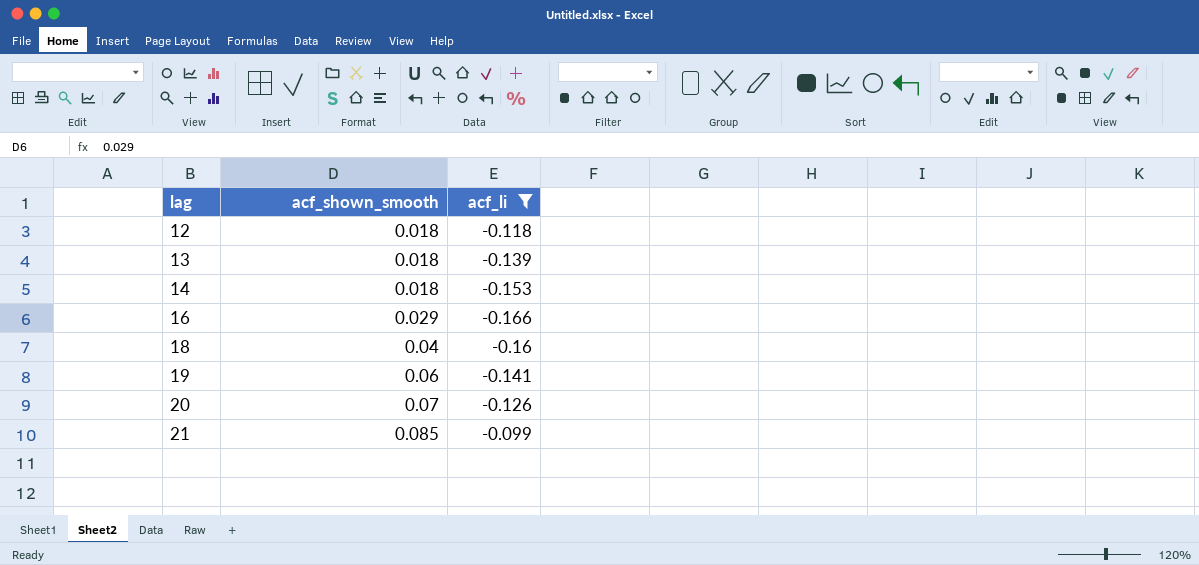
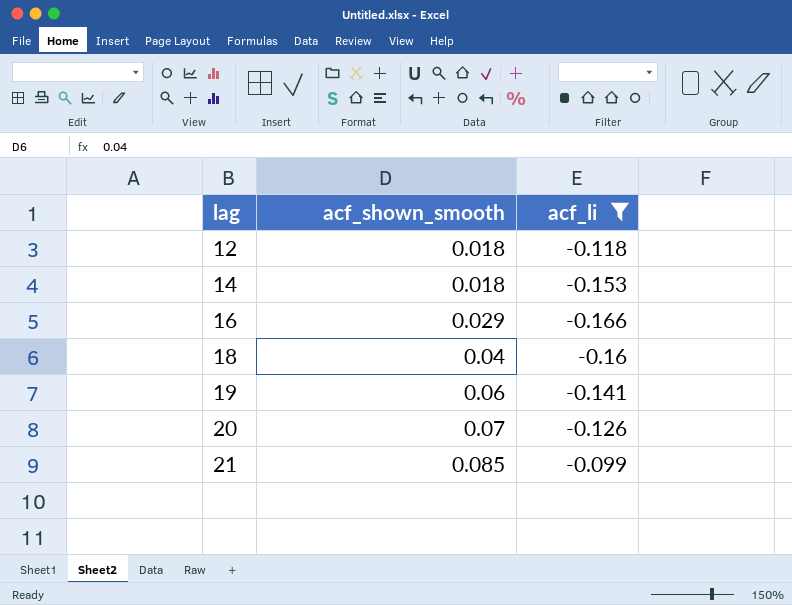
row 13: 0.018 | -0.139 -> none

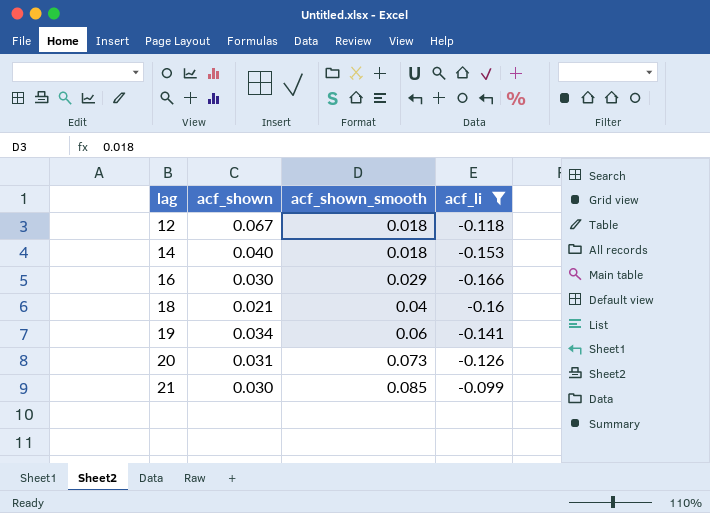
column acf_shown | position: none -> 2
20 | acf_shown_smooth: 0.07 -> 0.073

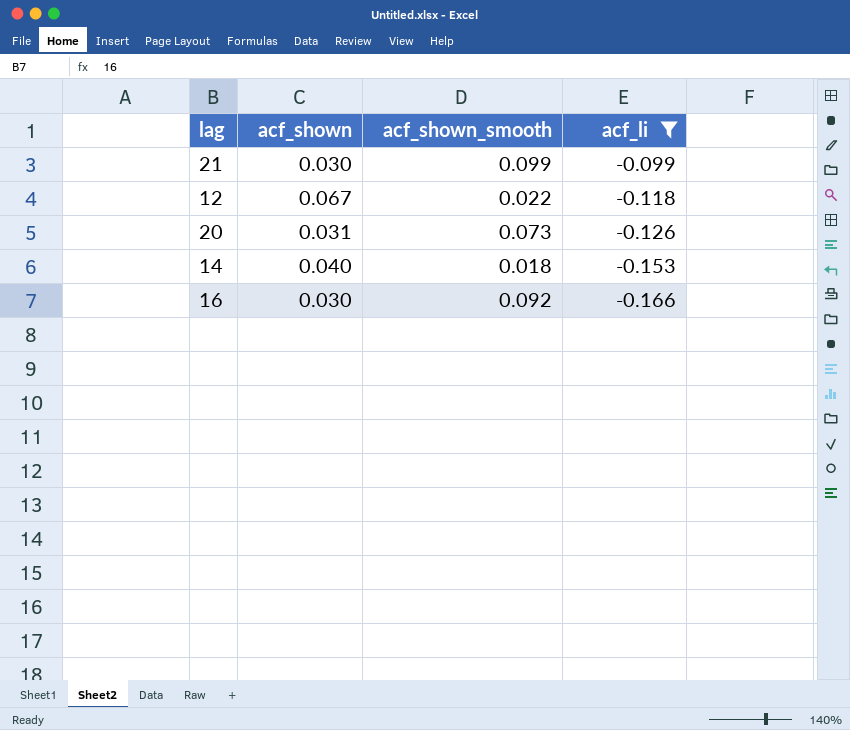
row order: lag ascending -> acf_li descending
row 18: 0.021 | 0.04 | -0.16 -> none
row 19: 0.034 | 0.06 | -0.141 -> none
21 | acf_shown_smooth: 0.085 -> 0.099
12 | acf_shown_smooth: 0.018 -> 0.022
16 | acf_shown_smooth: 0.029 -> 0.092

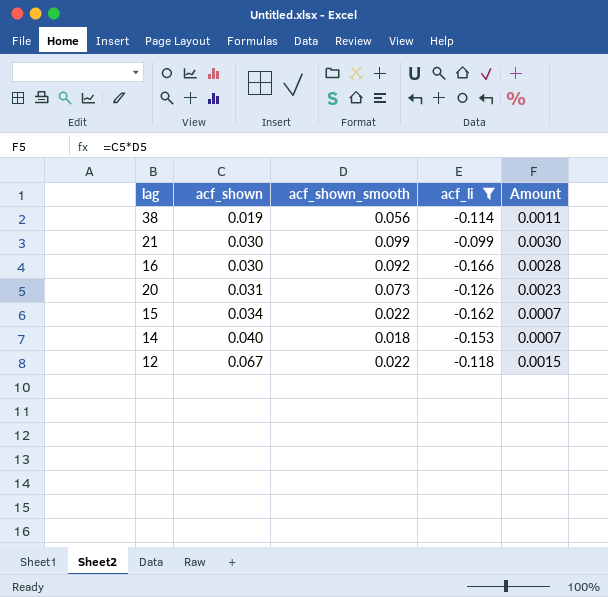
row order: acf_li descending -> acf_shown ascending
column Amount | formula: none -> [acf_shown] * [acf_shown_smooth]
row 38: none -> 0.019 | 0.056 | -0.114 | 0.0011
row 15: none -> 0.034 | 0.022 | -0.162 | 0.0007

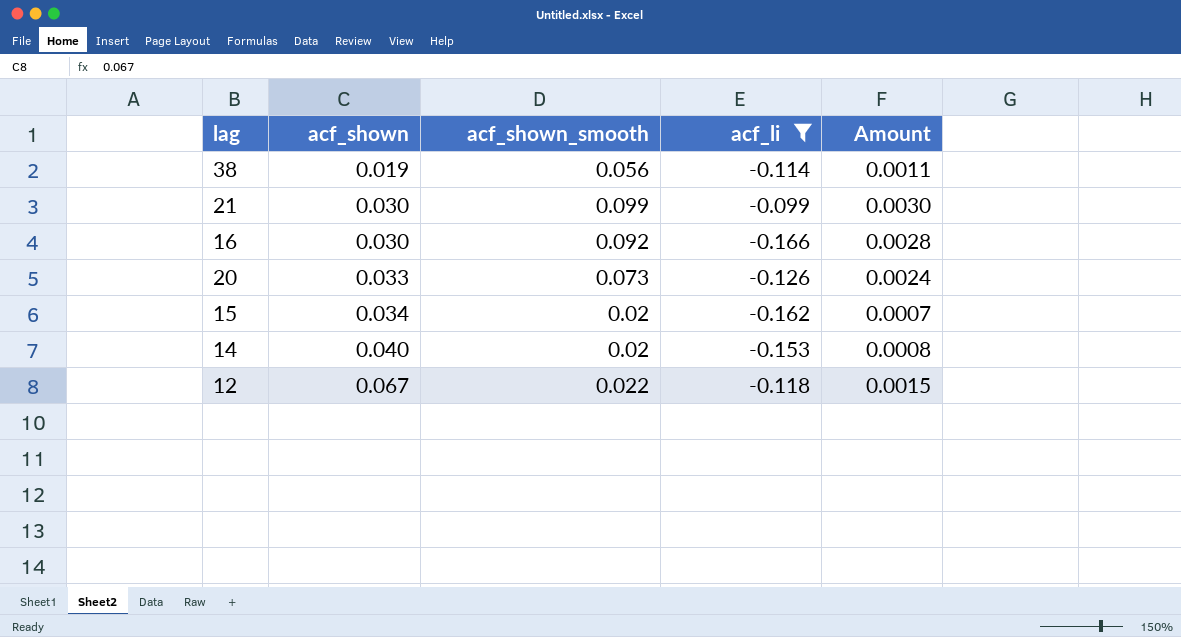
20 | acf_shown: 0.031 -> 0.033
20 | Amount: 0.0023 -> 0.0024
15 | acf_shown_smooth: 0.022 -> 0.02
14 | acf_shown_smooth: 0.018 -> 0.02
14 | Amount: 0.0007 -> 0.0008

